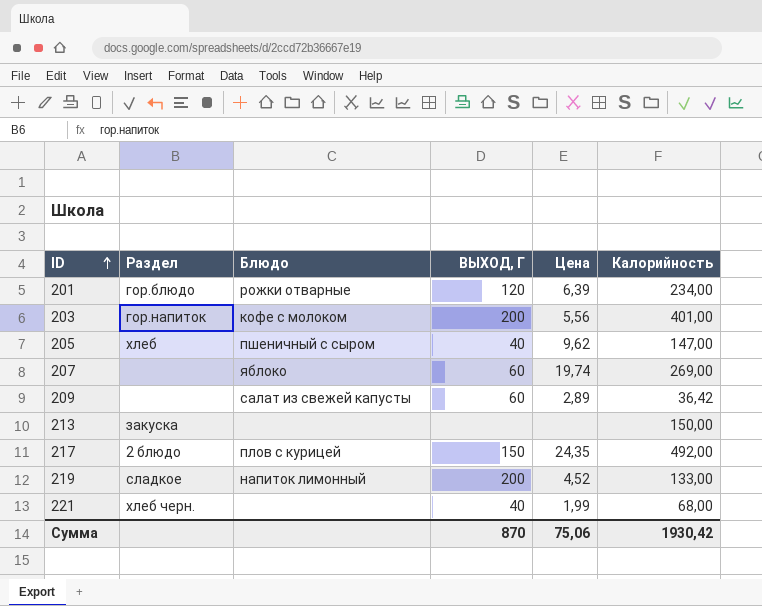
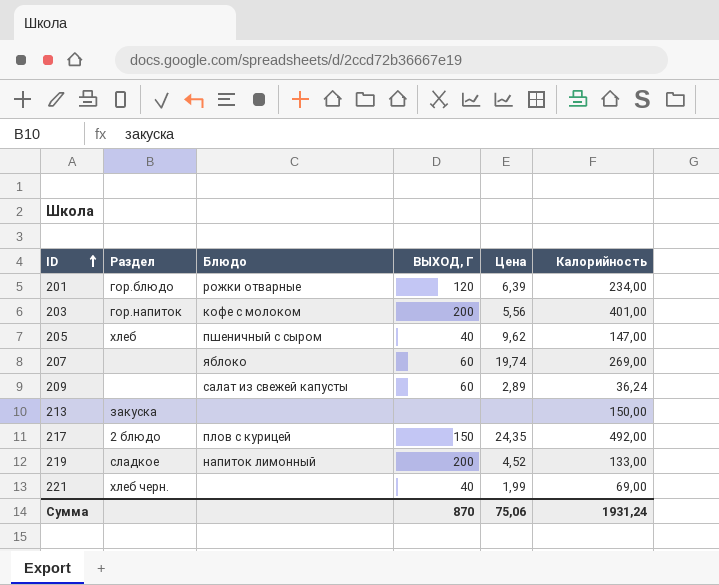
209 | Калорийность: 36,42 -> 36,24
221 | Калорийность: 68,00 -> 69,00
Сумма | Калорийность: 1930,42 -> 1931,24

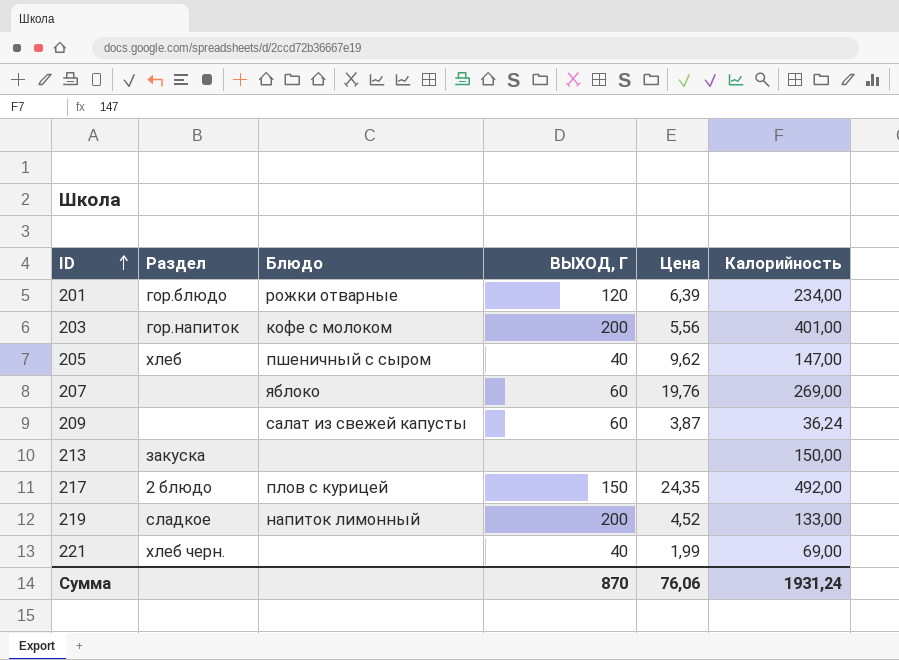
207 | Цена: 19,74 -> 19,76
209 | Цена: 2,89 -> 3,87
Сумма | Цена: 75,06 -> 76,06

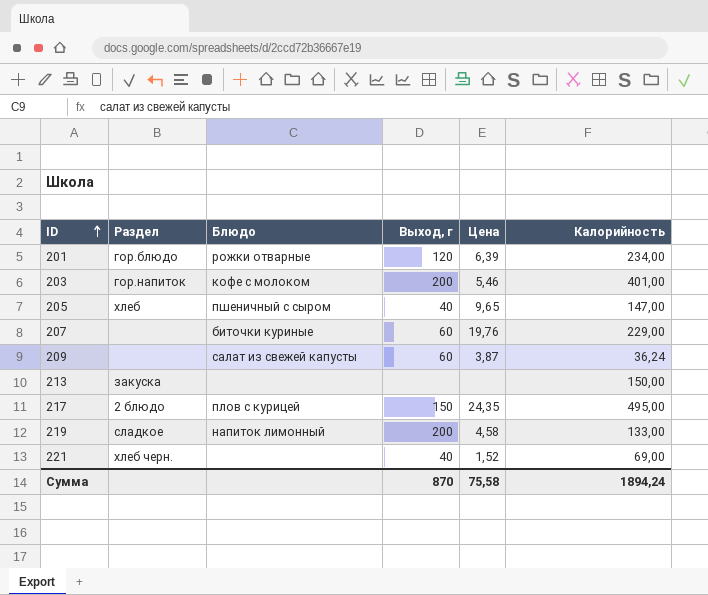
column name: ВЫХОД, Г -> Выход, г
203 | Цена: 5,56 -> 5,46
205 | Цена: 9,62 -> 9,65
207 | Блюдо: яблоко -> биточки куриные
207 | Калорийность: 269,00 -> 229,00
217 | Калорийность: 492,00 -> 495,00
219 | Цена: 4,52 -> 4,58
221 | Цена: 1,99 -> 1,52
Сумма | Цена: 76,06 -> 75,58
Сумма | Калорийность: 1931,24 -> 1894,24

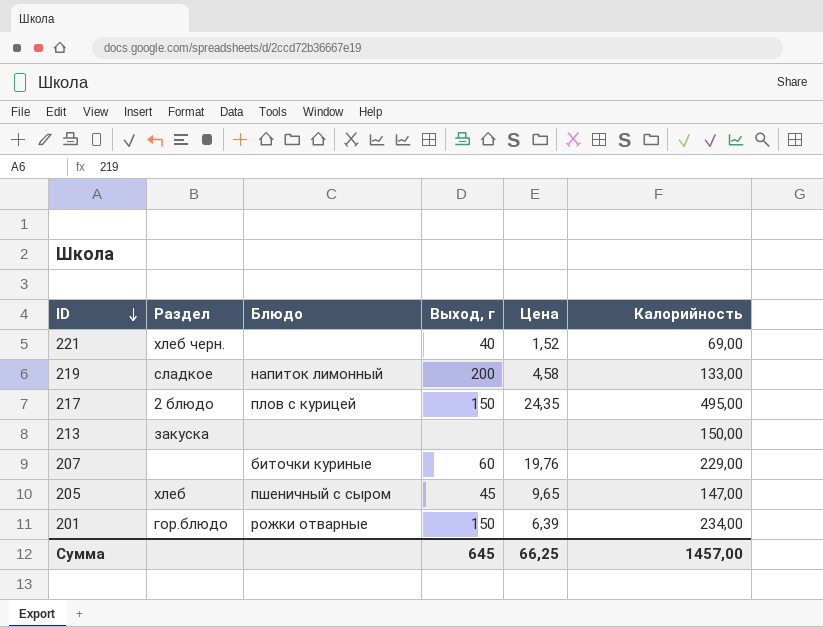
row order: ID ascending -> ID descending
row 203: гор.напиток | кофе с молоком | 200 | 5,46 | 401,00 -> none
row 209: none | салат из свежей капусты | 60 | 3,87 | 36,24 -> none
205 | Выход, г: 40 -> 45
201 | Выход, г: 120 -> 150
Сумма | Выход, г: 870 -> 645
Сумма | Цена: 75,58 -> 66,25
Сумма | Калорийность: 1894,24 -> 1457,00

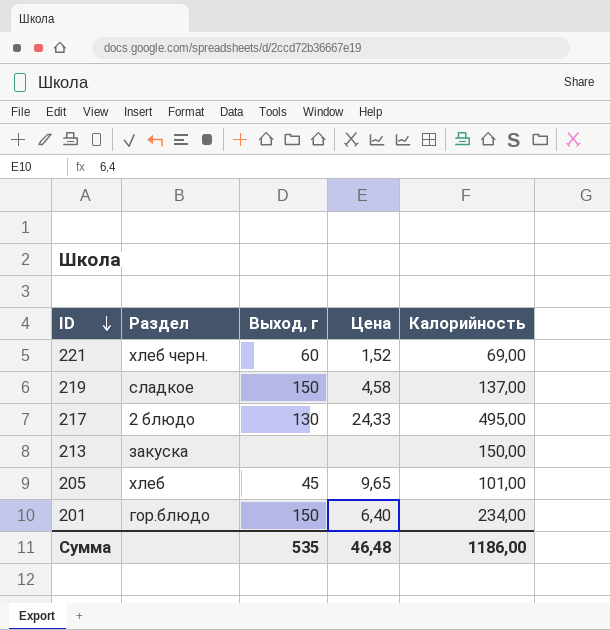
column Блюдо | position: 3 -> none
row 207: none | биточки куриные | 60 | 19,76 | 229,00 -> none
221 | Выход, г: 40 -> 60
219 | Выход, г: 200 -> 150
219 | Калорийность: 133,00 -> 137,00
217 | Выход, г: 150 -> 130
217 | Цена: 24,35 -> 24,33
205 | Калорийность: 147,00 -> 101,00
201 | Цена: 6,39 -> 6,40
Сумма | Выход, г: 645 -> 535
Сумма | Цена: 66,25 -> 46,48
Сумма | Калорийность: 1457,00 -> 1186,00

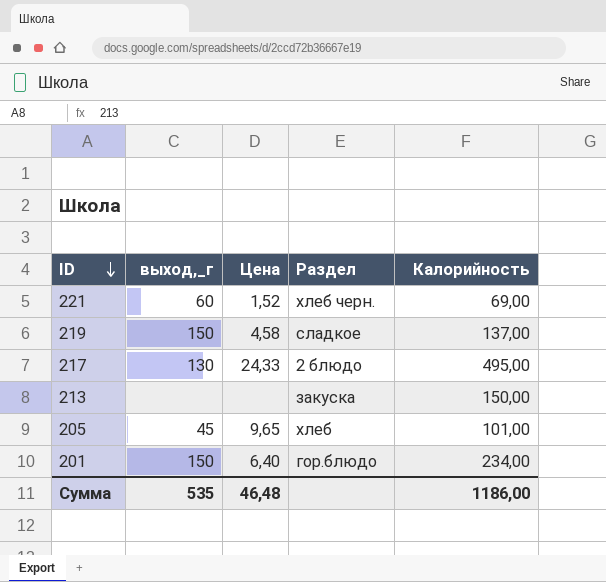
column name: Выход, г -> выход,_г
column Раздел | position: 2 -> 4

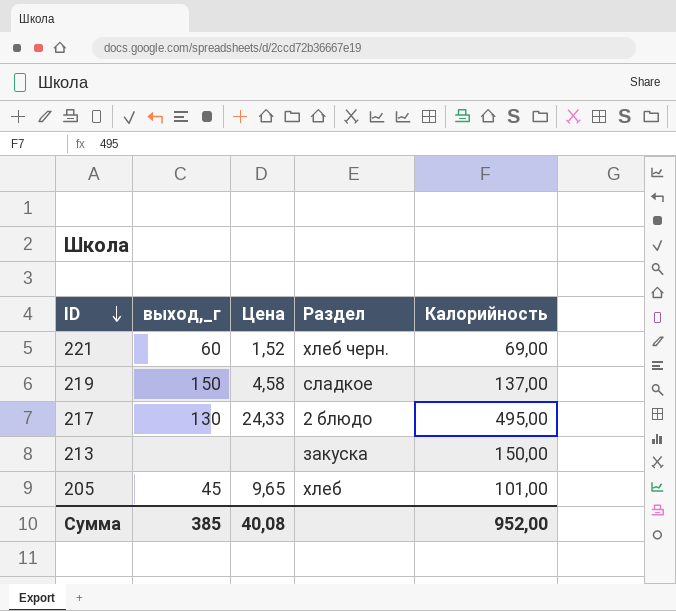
row 201: 150 | 6,40 | гор.блюдо | 234,00 -> none
Сумма | выход,_г: 535 -> 385
Сумма | Цена: 46,48 -> 40,08
Сумма | Калорийность: 1186,00 -> 952,00

